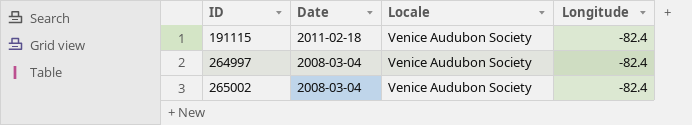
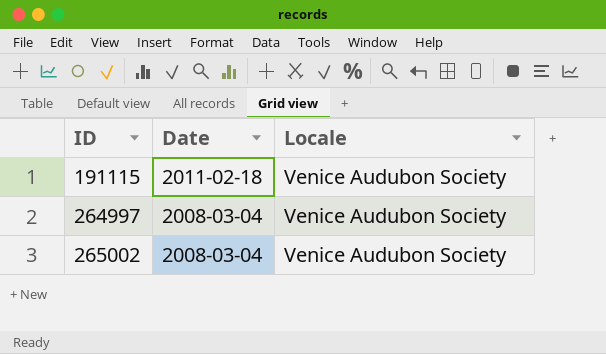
column Longitude | position: 4 -> none

